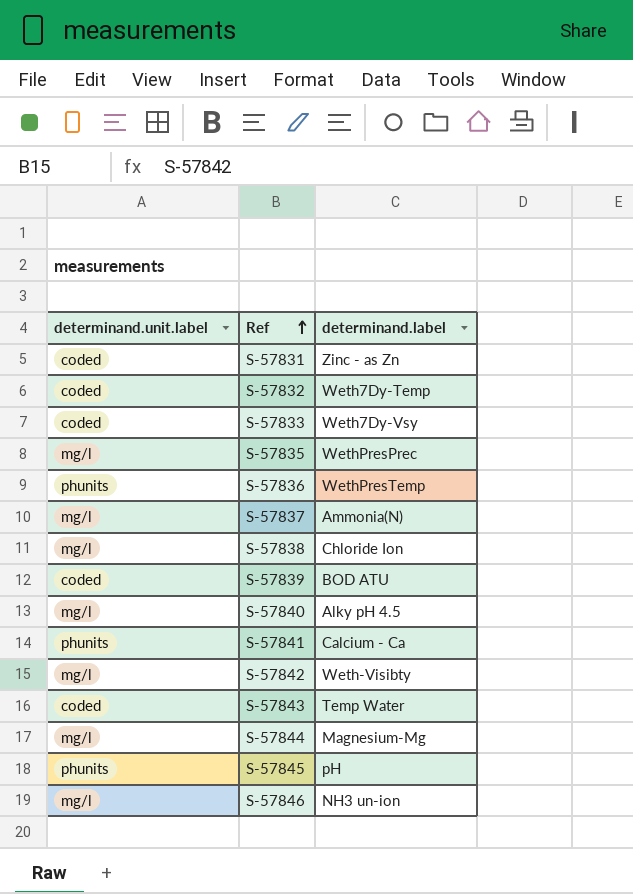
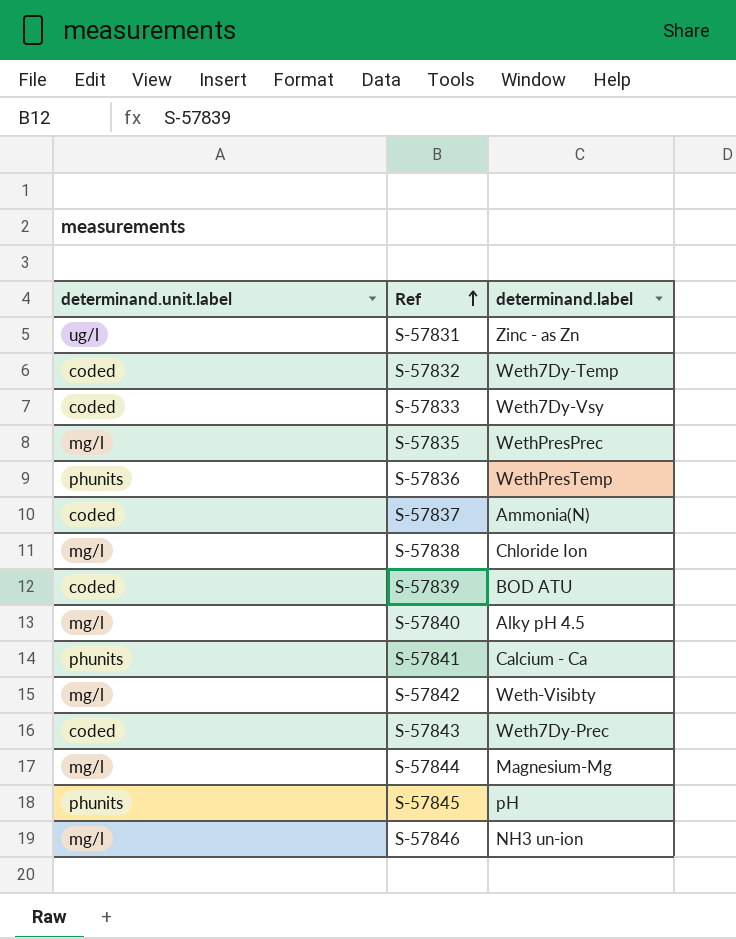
S-57831 | determinand.unit.label: coded -> ug/l
S-57837 | determinand.unit.label: mg/l -> coded
S-57843 | determinand.label: Temp Water -> Weth7Dy-Prec

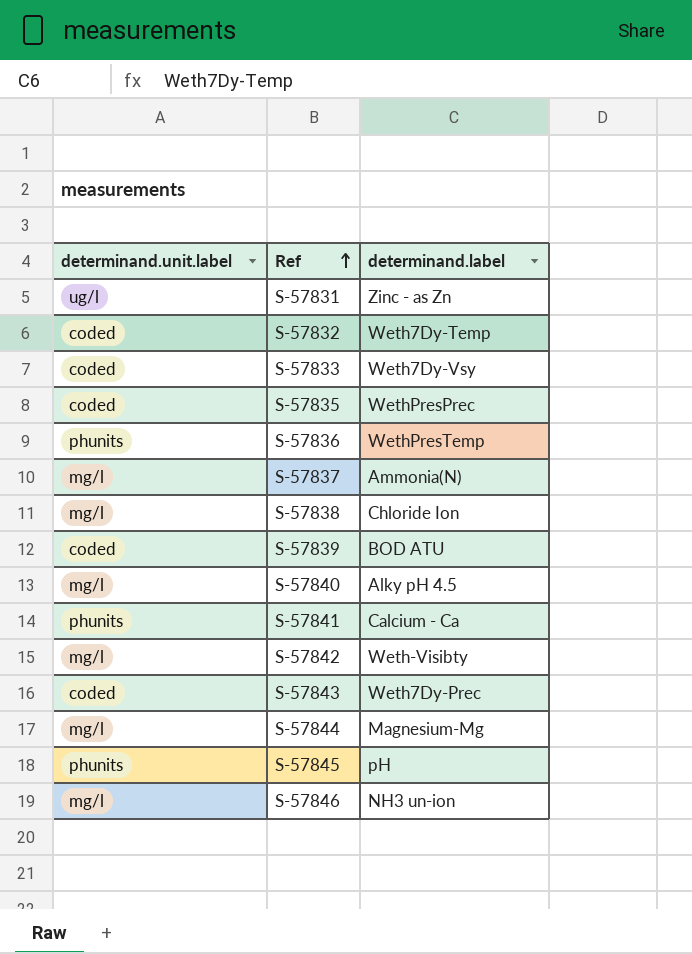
S-57835 | determinand.unit.label: mg/l -> coded
S-57837 | determinand.unit.label: coded -> mg/l

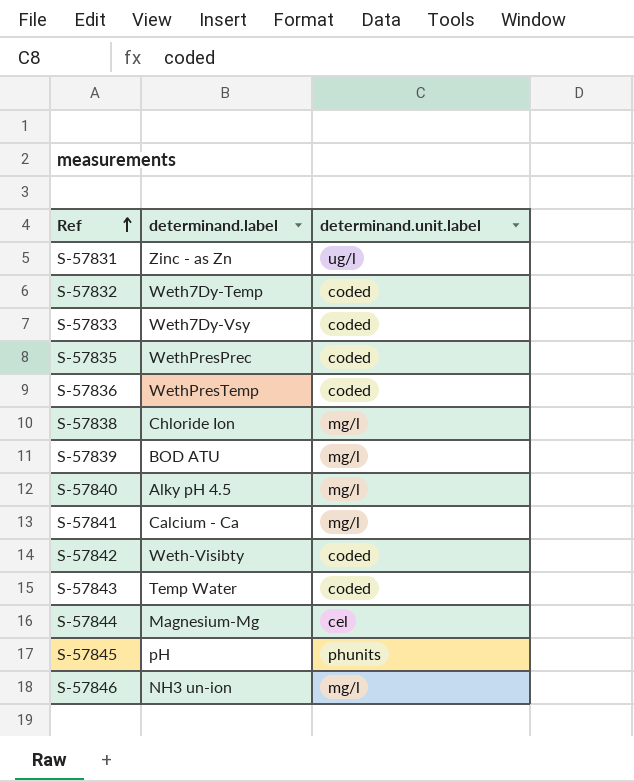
column determinand.unit.label | position: 1 -> 3
row S-57837: mg/l | Ammonia(N) -> none
S-57836 | determinand.unit.label: phunits -> coded
S-57839 | determinand.unit.label: coded -> mg/l
S-57841 | determinand.unit.label: phunits -> mg/l
S-57842 | determinand.unit.label: mg/l -> coded
S-57843 | determinand.label: Weth7Dy-Prec -> Temp Water
S-57844 | determinand.unit.label: mg/l -> cel

